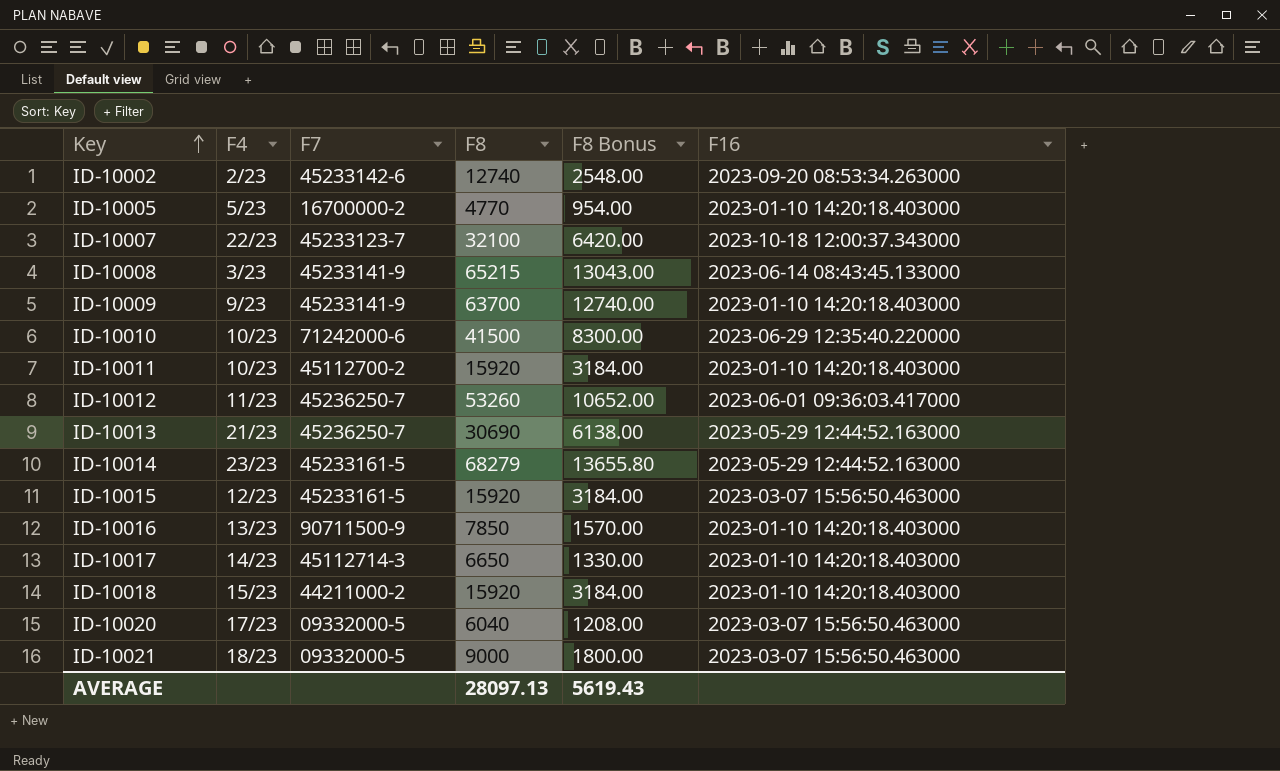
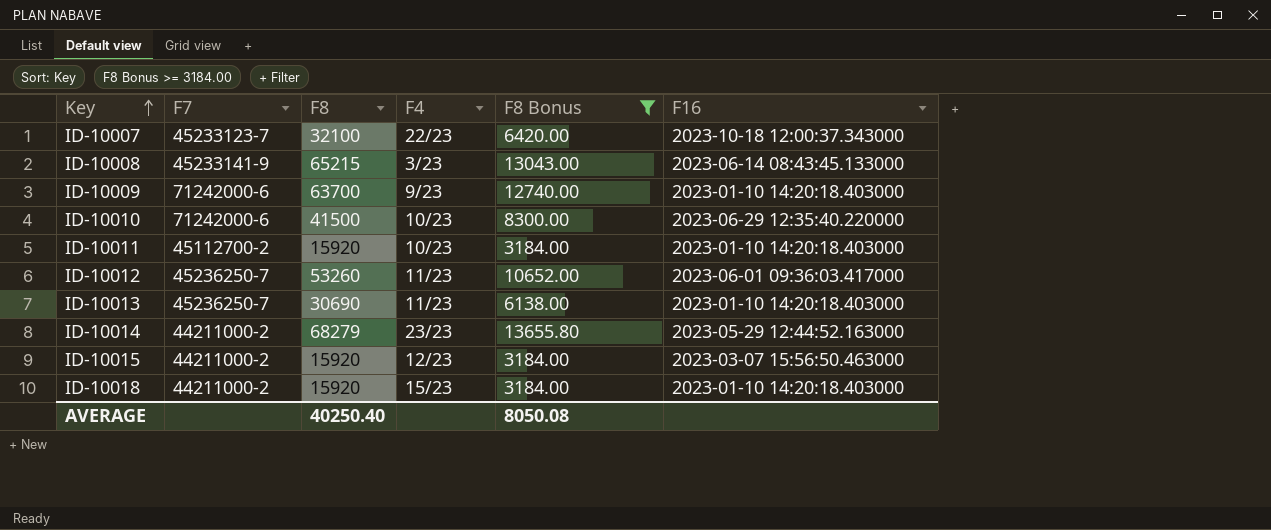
filter: none -> F8 Bonus >= 3184.00
column F4 | position: 2 -> 4
ID-10009 | F7: 45233141-9 -> 71242000-6
ID-10013 | F4: 21/23 -> 11/23
ID-10013 | F16: 2023-05-29 12:44:52.163000 -> 2023-01-10 14:20:18.403000
ID-10014 | F7: 45233161-5 -> 44211000-2
ID-10015 | F7: 45233161-5 -> 44211000-2
AVERAGE | F8: 28097.13 -> 40250.40
AVERAGE | F8 Bonus: 5619.43 -> 8050.08

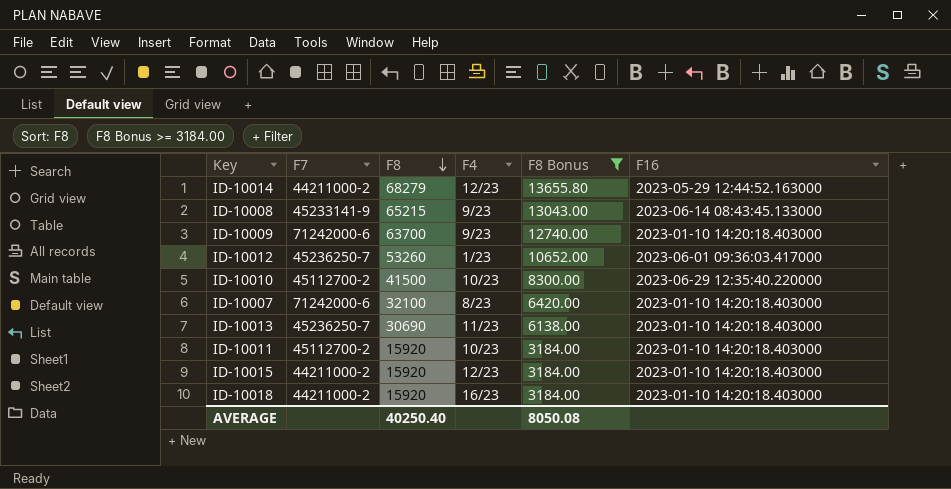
row order: Key ascending -> F8 descending
ID-10014 | F4: 23/23 -> 12/23
ID-10008 | F4: 3/23 -> 9/23
ID-10012 | F4: 11/23 -> 1/23
ID-10010 | F7: 71242000-6 -> 45112700-2
ID-10007 | F7: 45233123-7 -> 71242000-6
ID-10007 | F4: 22/23 -> 8/23
ID-10007 | F16: 2023-10-18 12:00:37.343000 -> 2023-01-10 14:20:18.403000
ID-10015 | F16: 2023-03-07 15:56:50.463000 -> 2023-01-10 14:20:18.403000
ID-10018 | F4: 15/23 -> 16/23

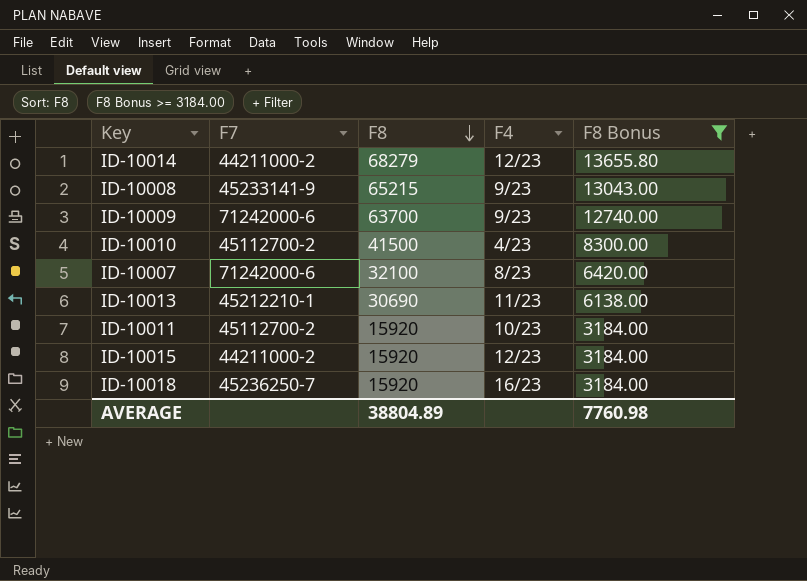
column F16 | position: 6 -> none
row ID-10012: 45236250-7 | 53260 | 1/23 | 10652.00 | 2023-06-01 09:36:03.417000 -> none
ID-10010 | F4: 10/23 -> 4/23
ID-10013 | F7: 45236250-7 -> 45212210-1
ID-10018 | F7: 44211000-2 -> 45236250-7
AVERAGE | F8: 40250.40 -> 38804.89
AVERAGE | F8 Bonus: 8050.08 -> 7760.98

